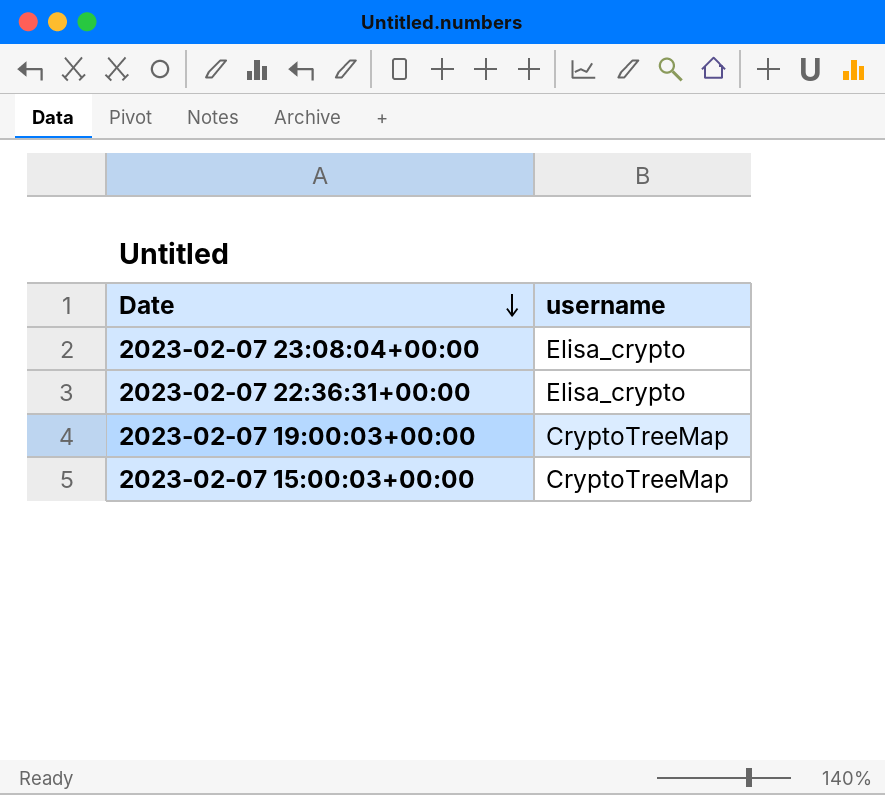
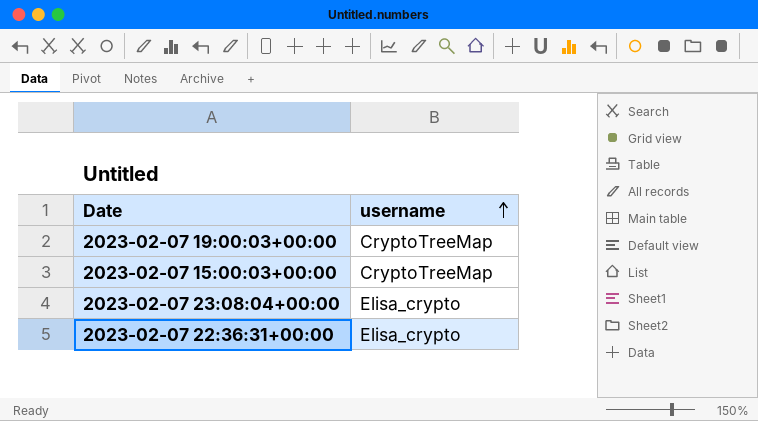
row order: Date descending -> username ascending

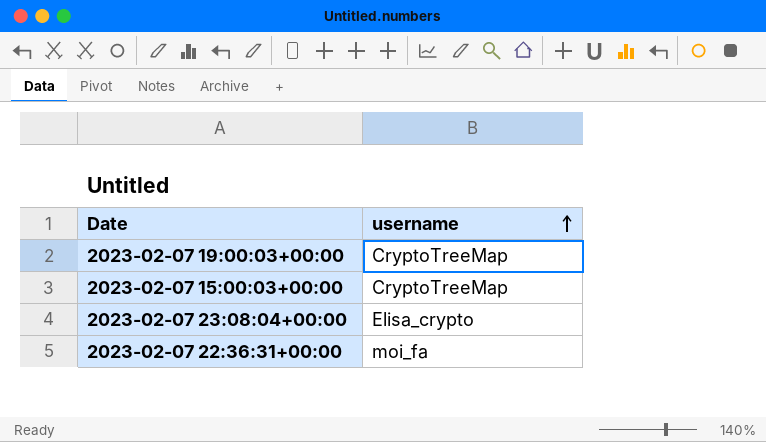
2023-02-07 22:36:31+00:00 | username: Elisa_crypto -> moi_fa

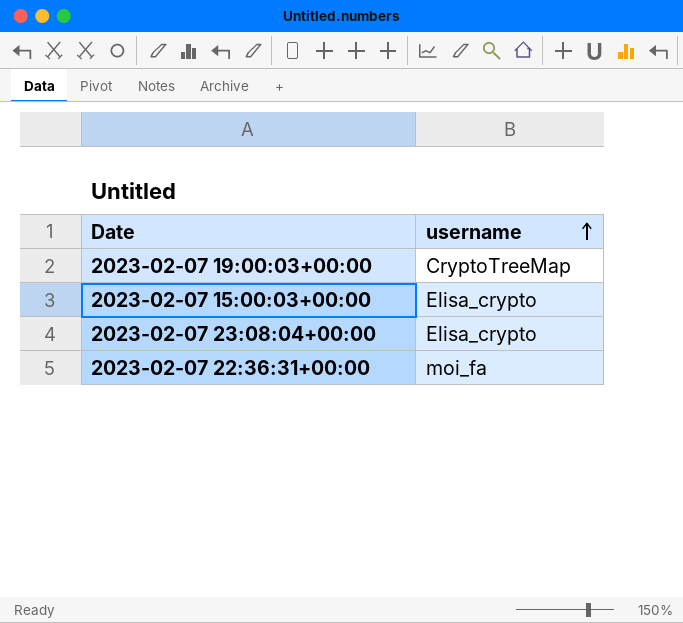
2023-02-07 15:00:03+00:00 | username: CryptoTreeMap -> Elisa_crypto

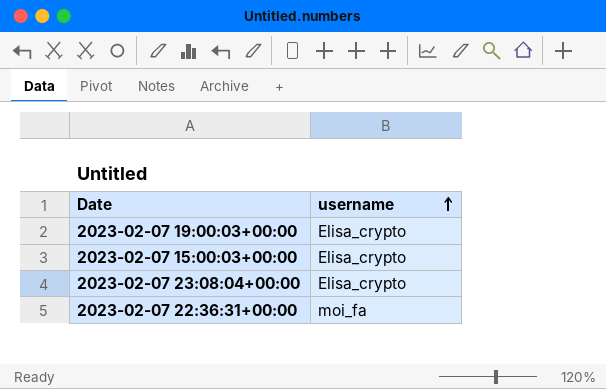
2023-02-07 19:00:03+00:00 | username: CryptoTreeMap -> Elisa_crypto

